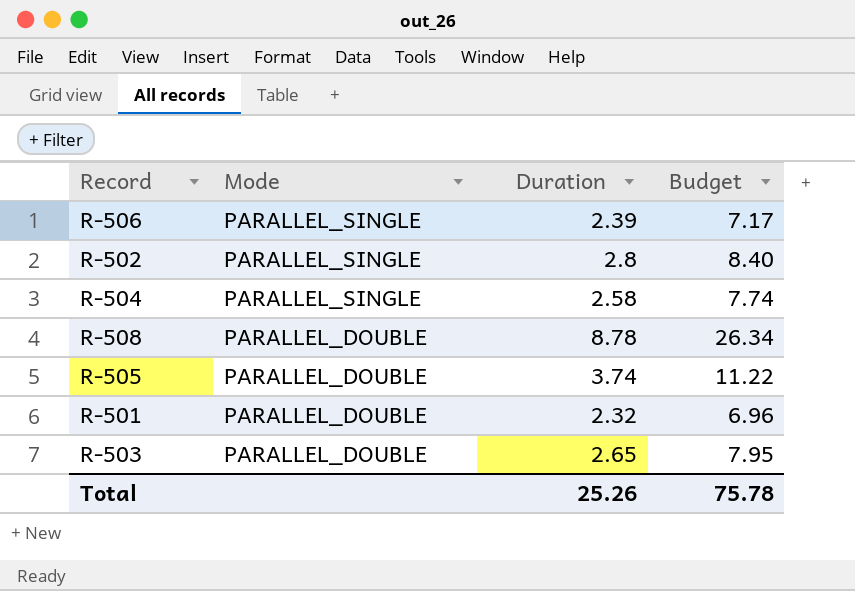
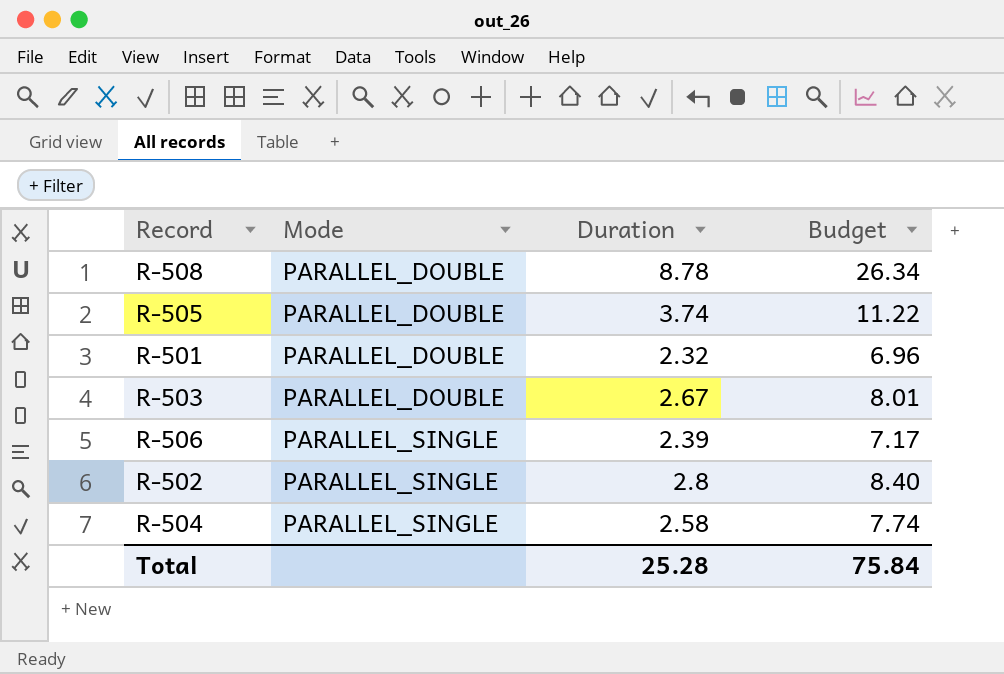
row order: Mode descending -> Mode ascending
R-503 | Duration: 2.65 -> 2.67
R-503 | Budget: 7.95 -> 8.01
Total | Duration: 25.26 -> 25.28
Total | Budget: 75.78 -> 75.84

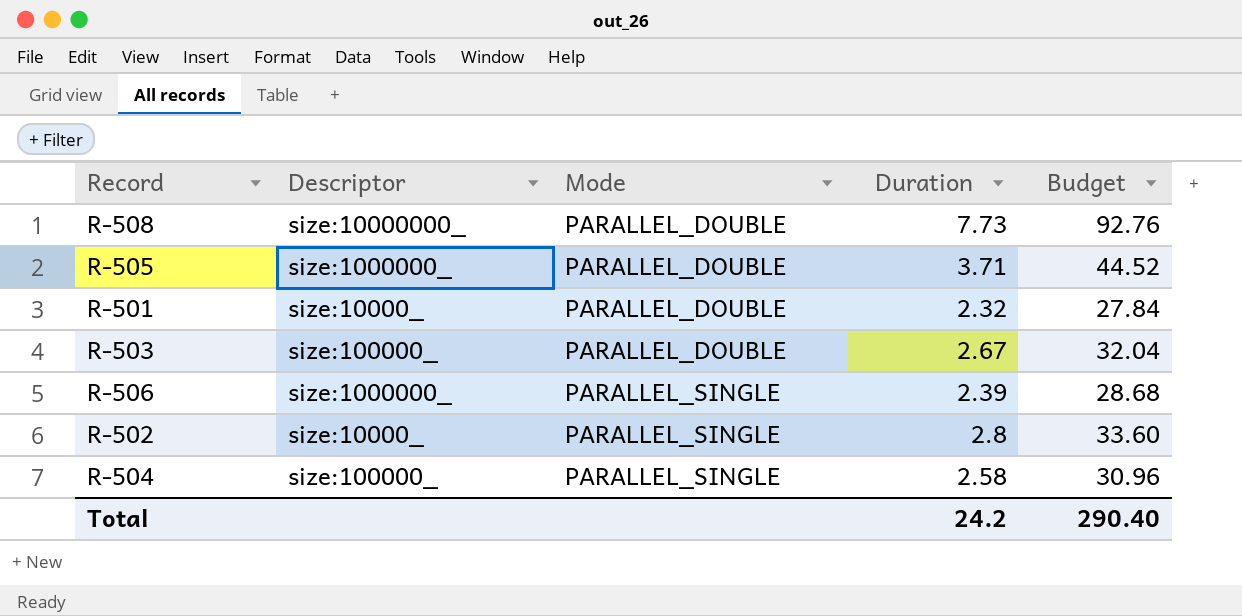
column Descriptor | position: none -> 2
column Budget | formula: [Duration] * 3 -> [Duration] * 12
R-508 | Duration: 8.78 -> 7.73
R-505 | Duration: 3.74 -> 3.71
Total | Duration: 25.28 -> 24.2
Total | Budget: 75.84 -> 290.40

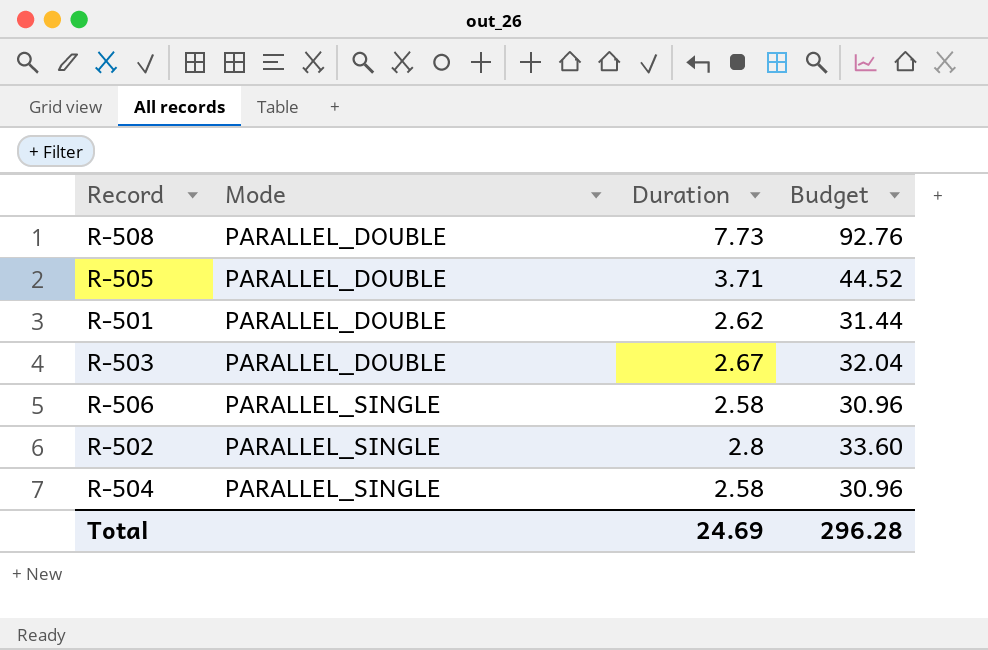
column Descriptor | position: 2 -> none
R-501 | Duration: 2.32 -> 2.62
R-501 | Budget: 27.84 -> 31.44
R-506 | Duration: 2.39 -> 2.58
R-506 | Budget: 28.68 -> 30.96
Total | Duration: 24.2 -> 24.69
Total | Budget: 290.40 -> 296.28

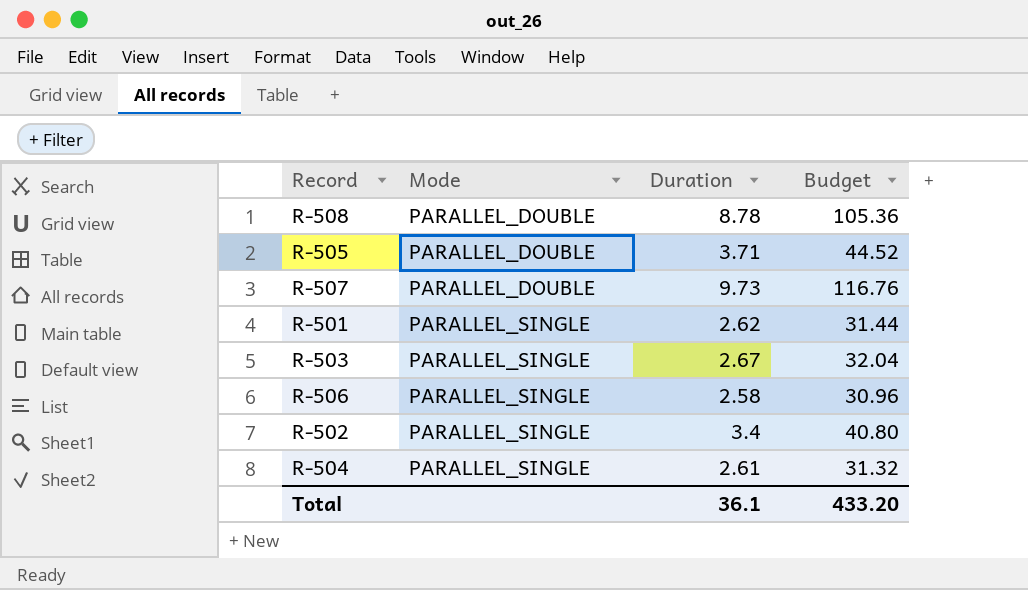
R-508 | Duration: 7.73 -> 8.78
R-508 | Budget: 92.76 -> 105.36
row R-507: none -> PARALLEL_DOUBLE | 9.73 | 116.76
R-501 | Mode: PARALLEL_DOUBLE -> PARALLEL_SINGLE
R-503 | Mode: PARALLEL_DOUBLE -> PARALLEL_SINGLE
R-502 | Duration: 2.8 -> 3.4
R-502 | Budget: 33.60 -> 40.80
R-504 | Duration: 2.58 -> 2.61
R-504 | Budget: 30.96 -> 31.32
Total | Duration: 24.69 -> 36.1
Total | Budget: 296.28 -> 433.20

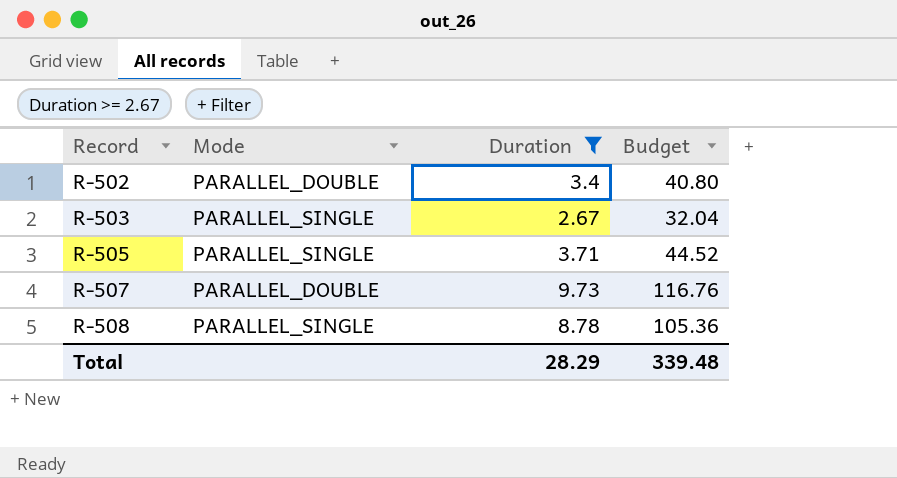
filter: none -> Duration >= 2.67
row order: Mode ascending -> Record ascending
R-502 | Mode: PARALLEL_SINGLE -> PARALLEL_DOUBLE
R-505 | Mode: PARALLEL_DOUBLE -> PARALLEL_SINGLE
R-508 | Mode: PARALLEL_DOUBLE -> PARALLEL_SINGLE
Total | Duration: 36.1 -> 28.29
Total | Budget: 433.20 -> 339.48

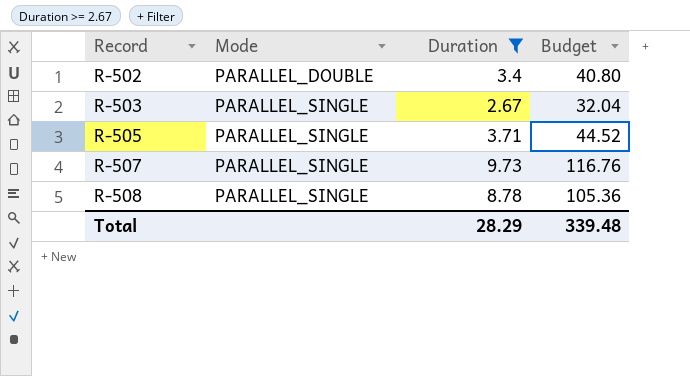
R-507 | Mode: PARALLEL_DOUBLE -> PARALLEL_SINGLE

